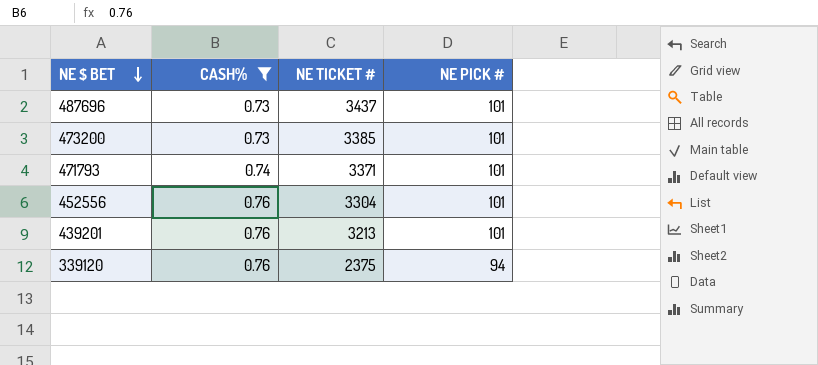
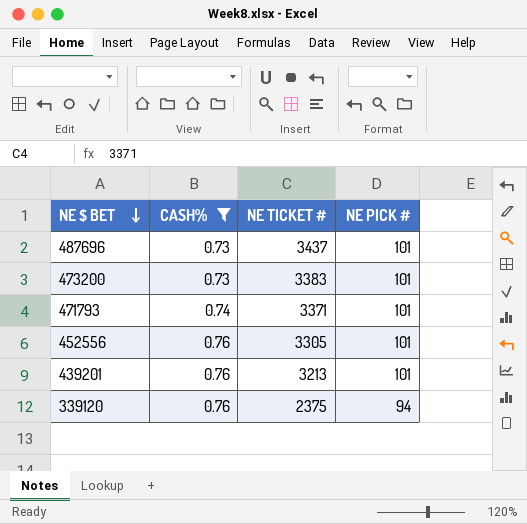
473200 | NE TICKET #: 3385 -> 3383
452556 | NE TICKET #: 3304 -> 3305

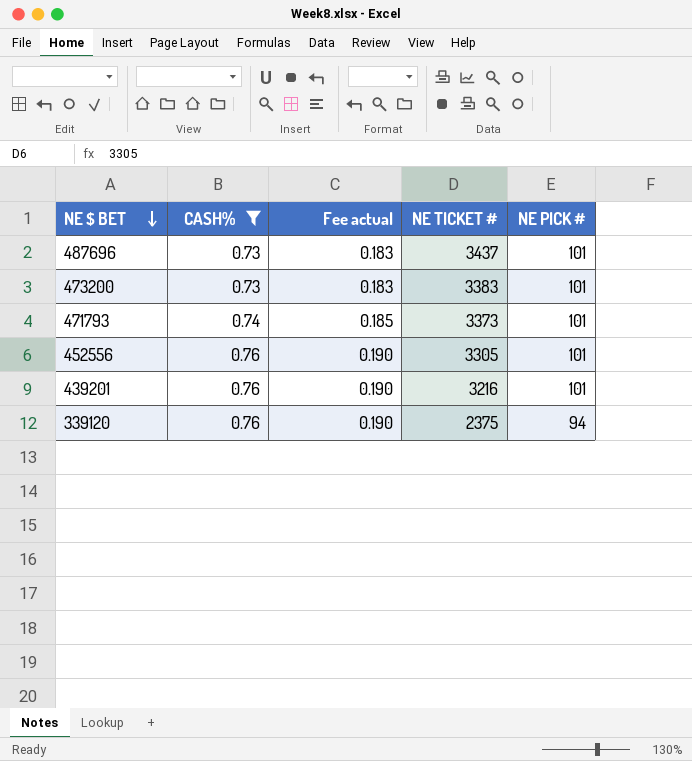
column Fee actual | formula: none -> [CASH%] * 0.25
471793 | NE TICKET #: 3371 -> 3373
439201 | NE TICKET #: 3213 -> 3216

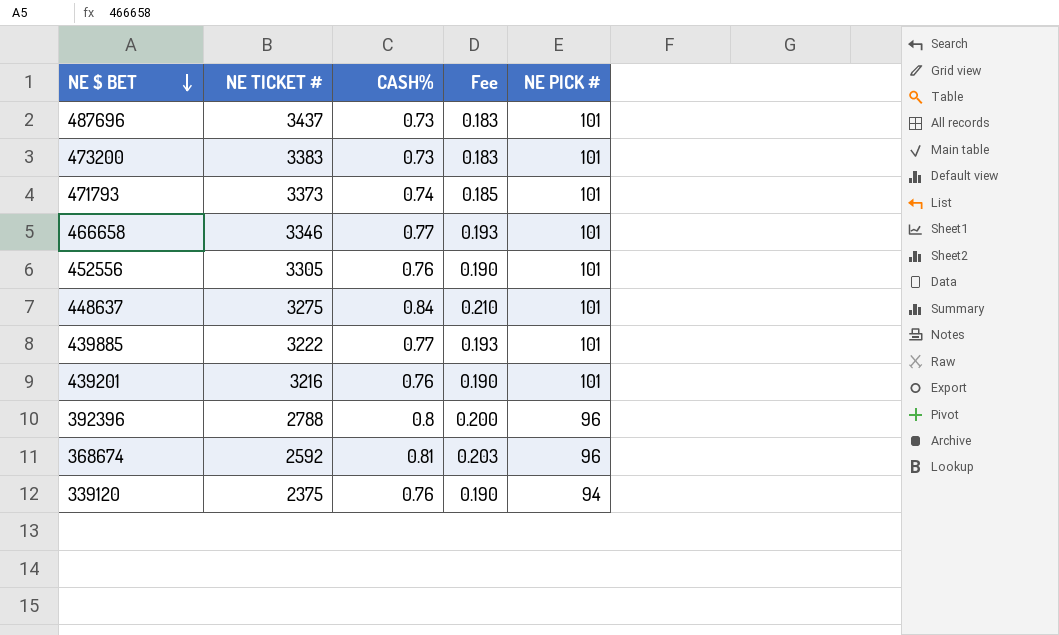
filter: CASH% <= 0.76 -> none
column NE TICKET # | position: 4 -> 2
column name: Fee actual -> Fee

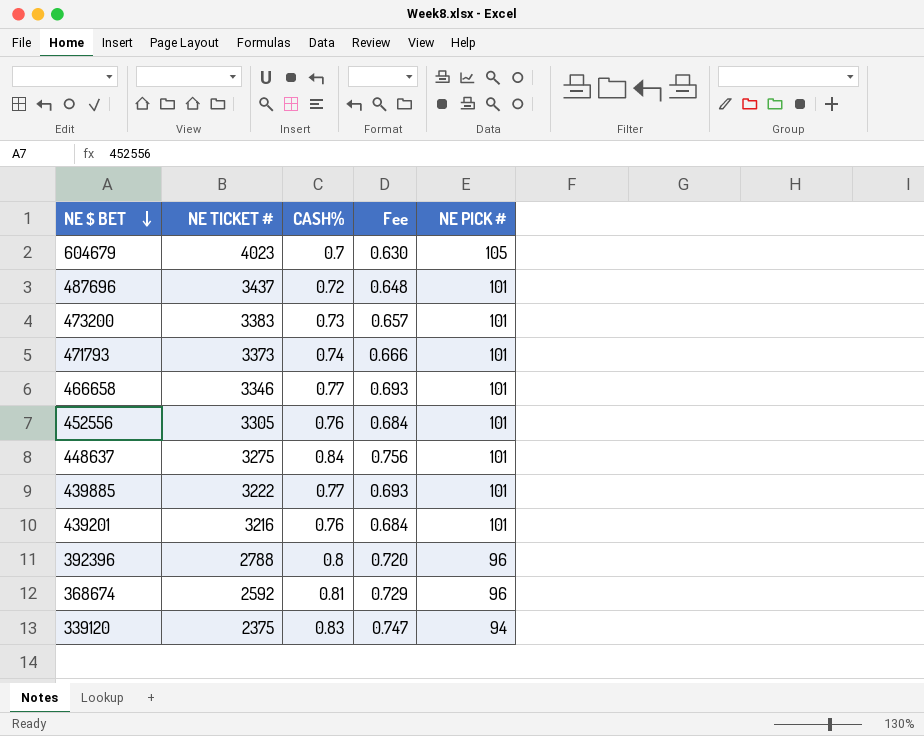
column Fee | formula: [CASH%] * 0.25 -> [CASH%] * 0.9
row 604679: none -> 4023 | 0.7 | 0.630 | 105
487696 | CASH%: 0.73 -> 0.72
339120 | CASH%: 0.76 -> 0.83

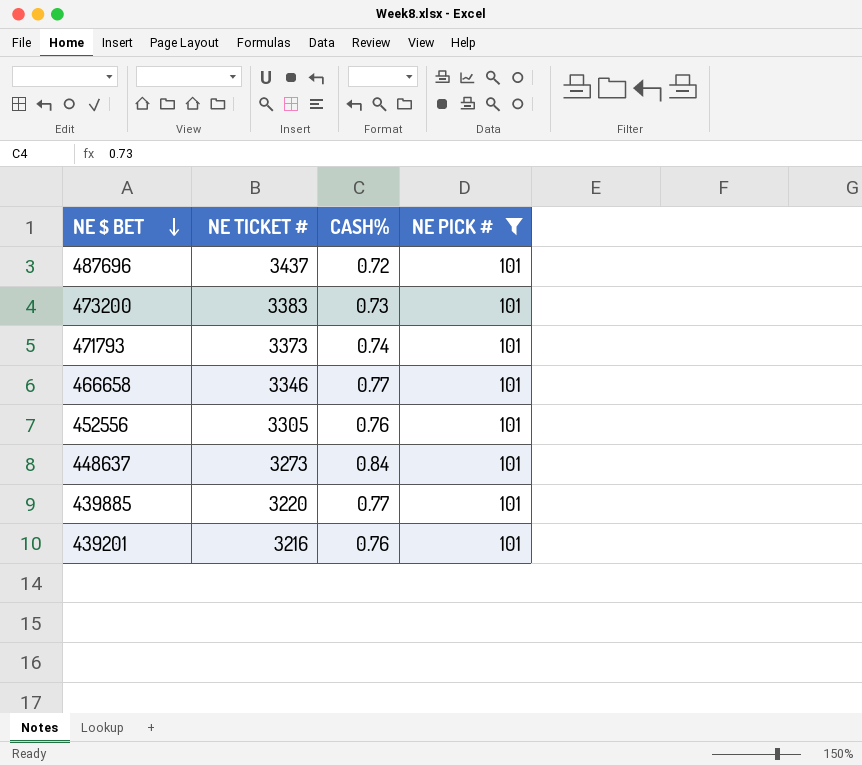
filter: none -> NE PICK # = 101
column Fee | formula: [CASH%] * 0.9 -> none
448637 | NE TICKET #: 3275 -> 3273
439885 | NE TICKET #: 3222 -> 3220

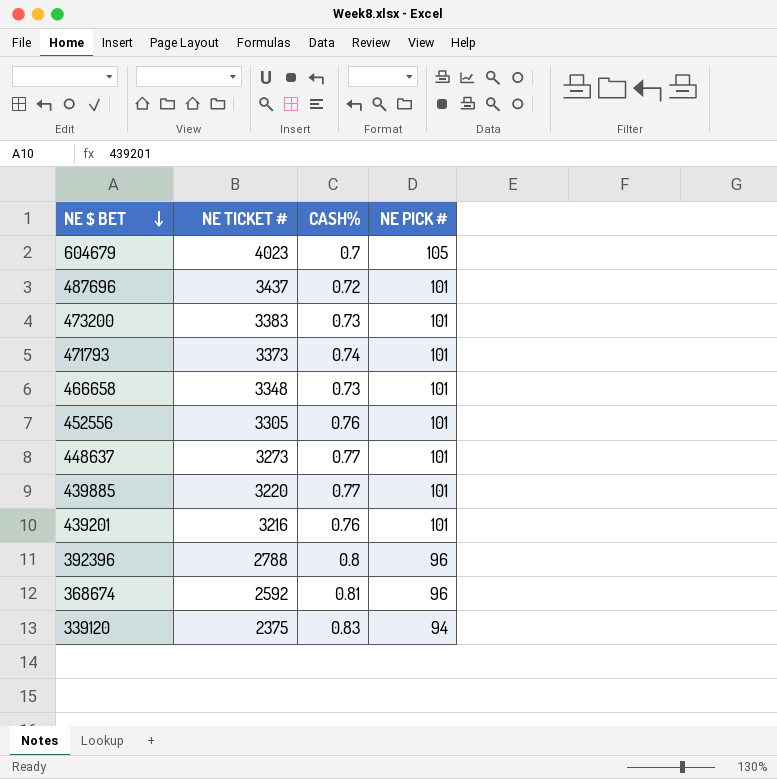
filter: NE PICK # = 101 -> none
466658 | NE TICKET #: 3346 -> 3348
466658 | CASH%: 0.77 -> 0.73
448637 | CASH%: 0.84 -> 0.77

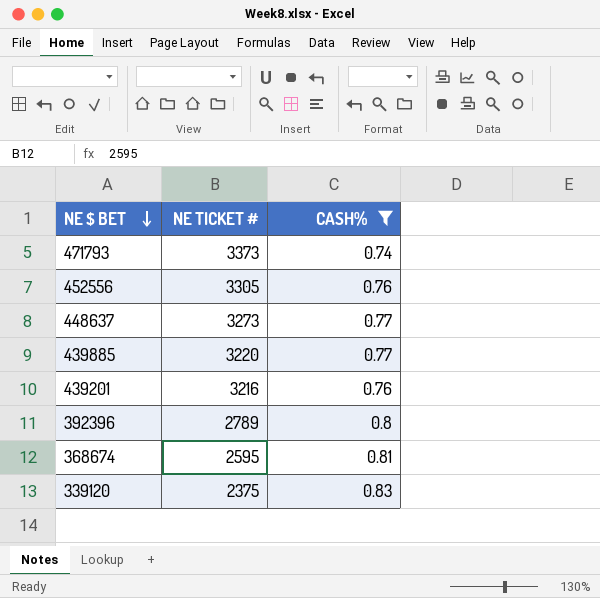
filter: none -> CASH% >= 0.74
column NE PICK # | position: 4 -> none
392396 | NE TICKET #: 2788 -> 2789
368674 | NE TICKET #: 2592 -> 2595

